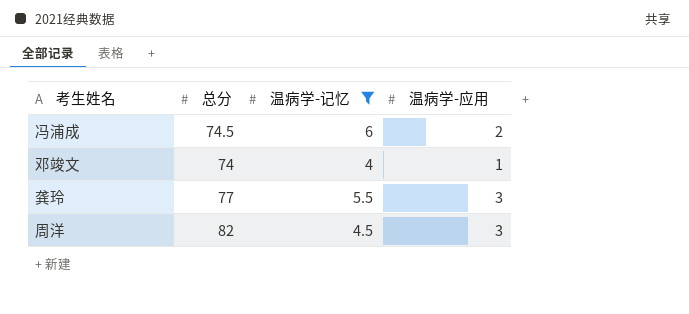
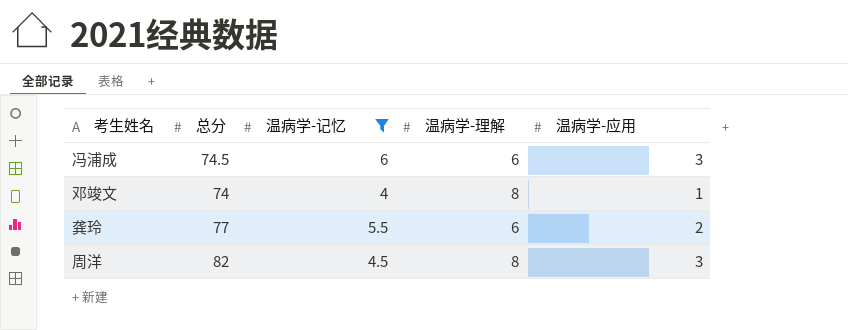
column 温病学-理解 | position: none -> 4
冯浦成 | 温病学-应用: 2 -> 3
龚玲 | 温病学-应用: 3 -> 2

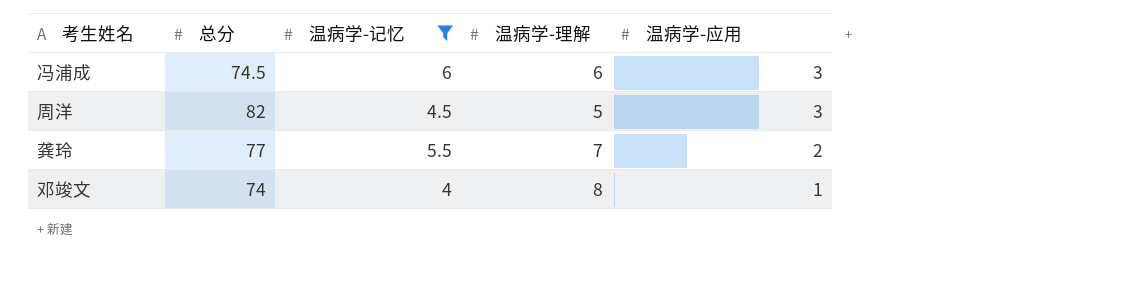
row order: none -> 温病学-应用 descending
周洋 | 温病学-理解: 8 -> 5
龚玲 | 温病学-理解: 6 -> 7

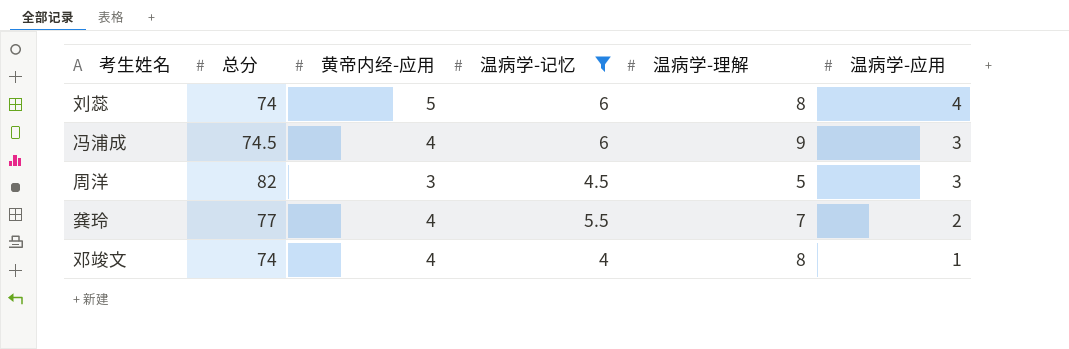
column 黄帝内经-应用 | position: none -> 3
row 刘蕊: none -> 74 | 5 | 6 | 8 | 4
冯浦成 | 温病学-理解: 6 -> 9

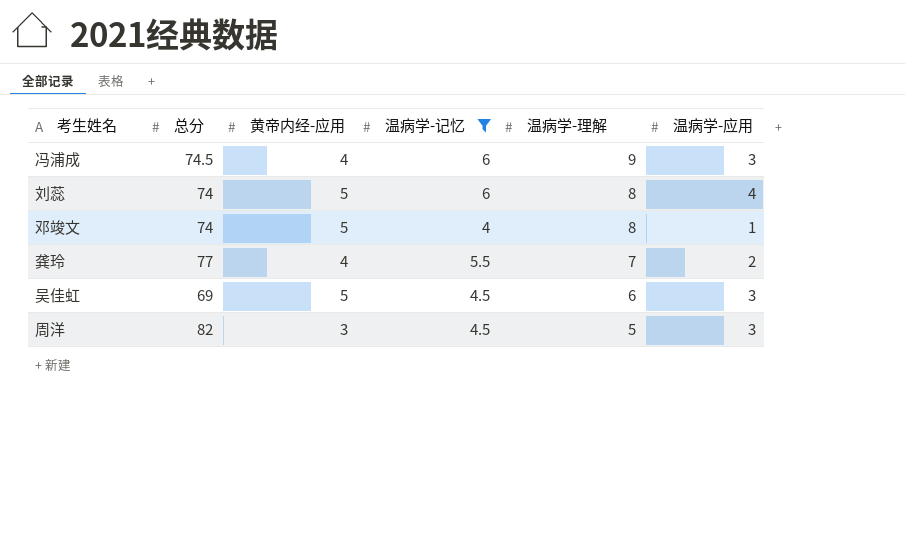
row order: 温病学-应用 descending -> 温病学-理解 descending
邓竣文 | 黄帝内经-应用: 4 -> 5
row 吴佳虹: none -> 69 | 5 | 4.5 | 6 | 3

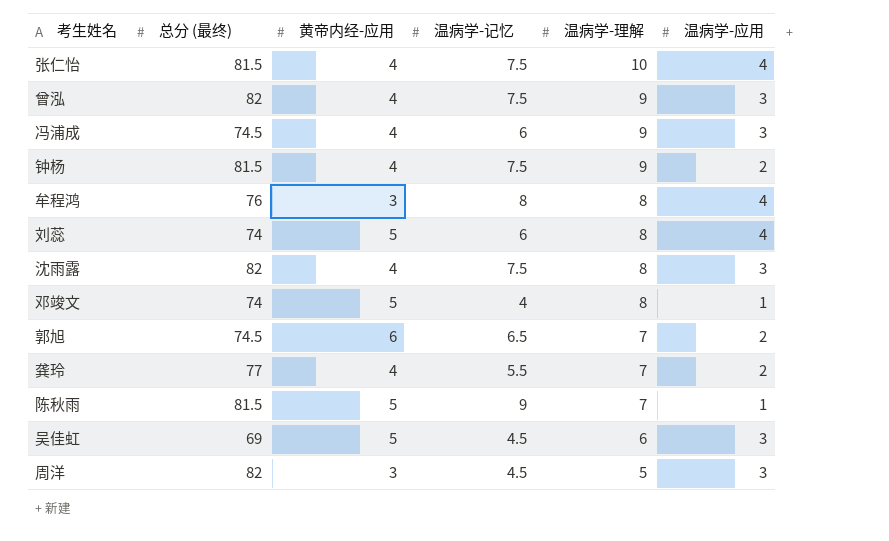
filter: 温病学-记忆 <= 6 -> none
column name: 总分 -> 总分 (最终)

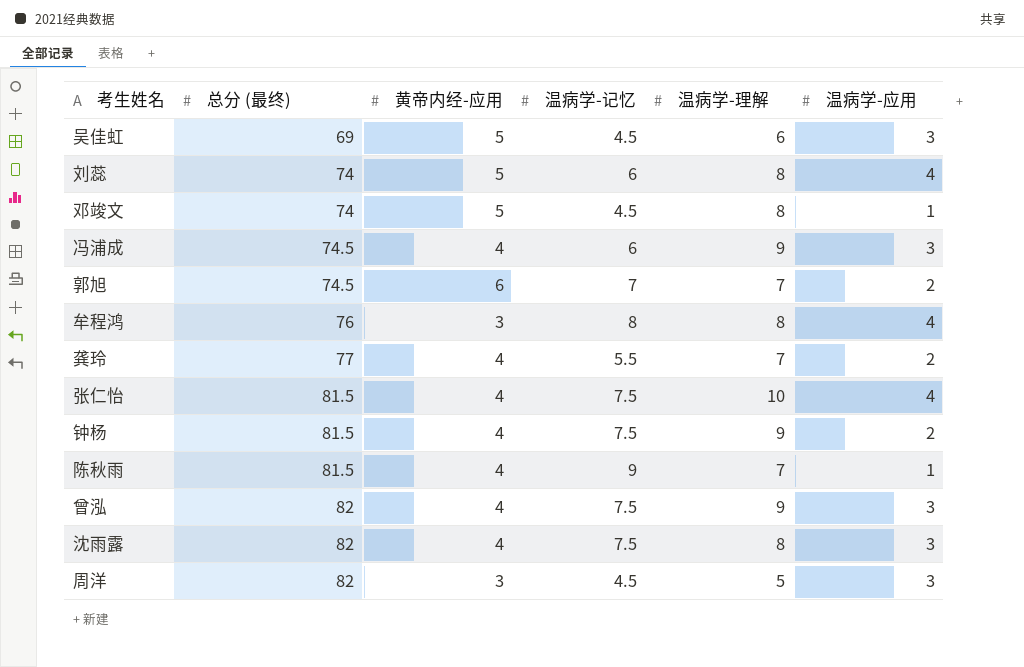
row order: 温病学-理解 descending -> 总分 (最终) ascending
邓竣文 | 温病学-记忆: 4 -> 4.5
郭旭 | 温病学-记忆: 6.5 -> 7
陈秋雨 | 黄帝内经-应用: 5 -> 4

